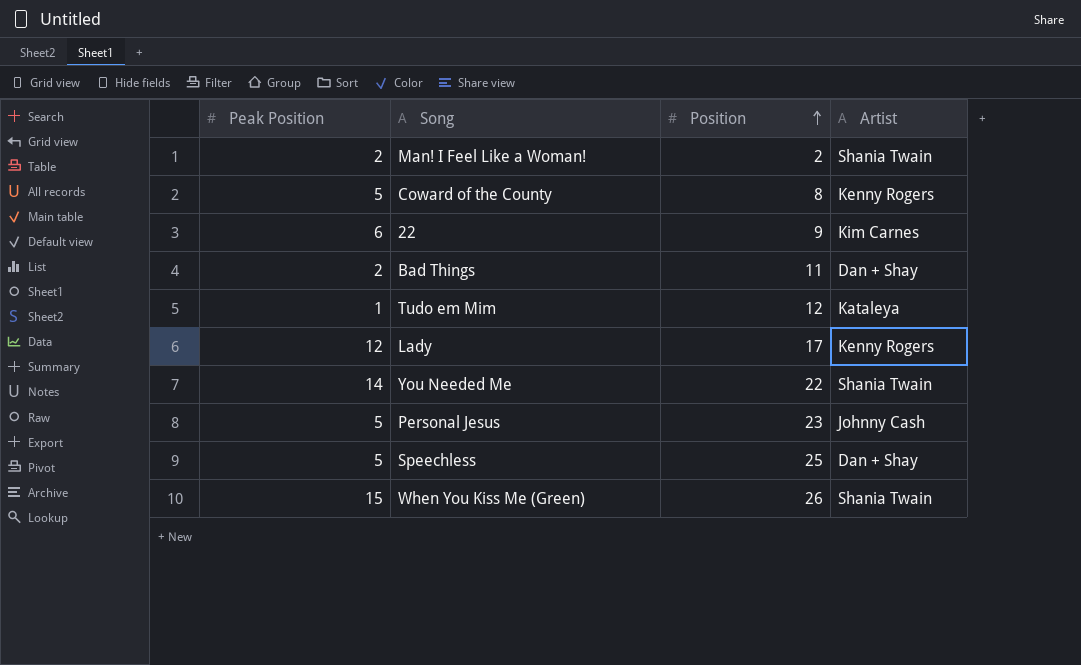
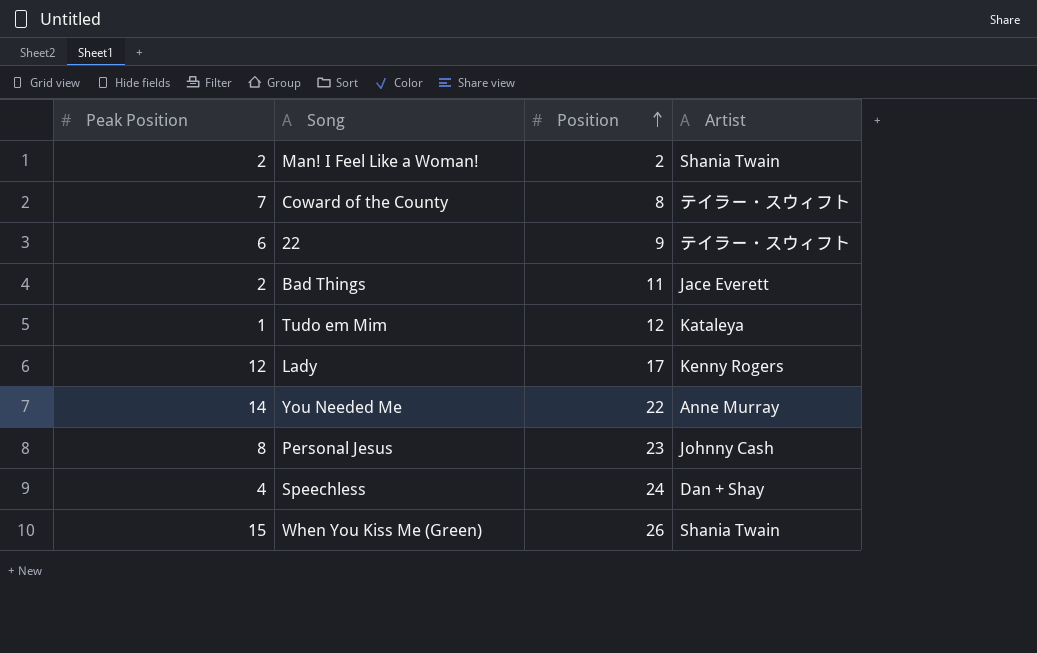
Coward of the County | Peak Position: 5 -> 7
Coward of the County | Artist: Kenny Rogers -> テイラー・スウィフト
22 | Artist: Kim Carnes -> テイラー・スウィフト
Bad Things | Artist: Dan + Shay -> Jace Everett
You Needed Me | Artist: Shania Twain -> Anne Murray
Personal Jesus | Peak Position: 5 -> 8
Speechless | Peak Position: 5 -> 4
Speechless | Position: 25 -> 24

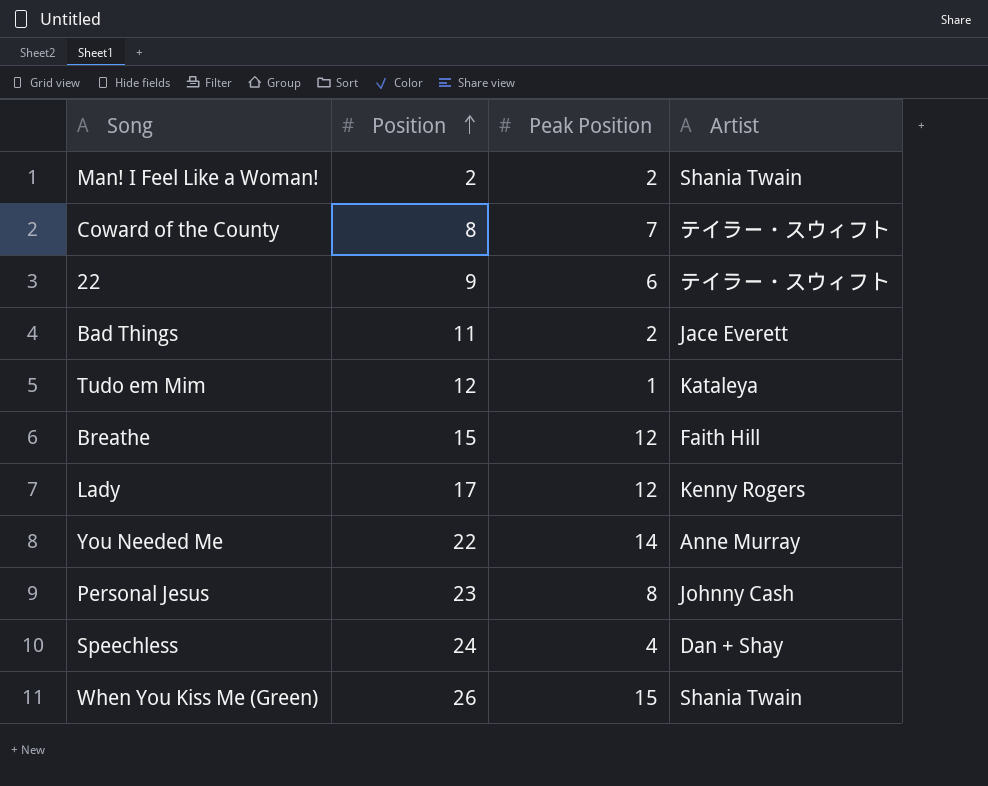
column Peak Position | position: 1 -> 3
row Breathe: none -> 15 | 12 | Faith Hill

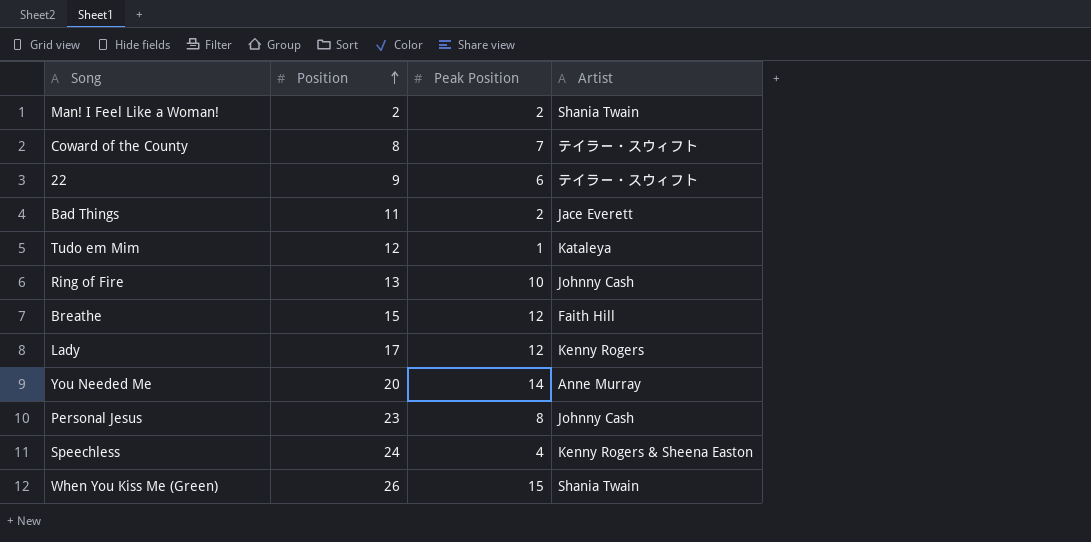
row Ring of Fire: none -> 13 | 10 | Johnny Cash
You Needed Me | Position: 22 -> 20
Speechless | Artist: Dan + Shay -> Kenny Rogers & Sheena Easton

